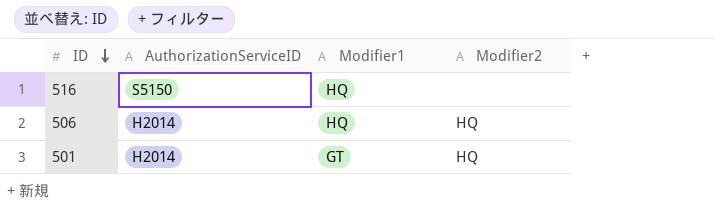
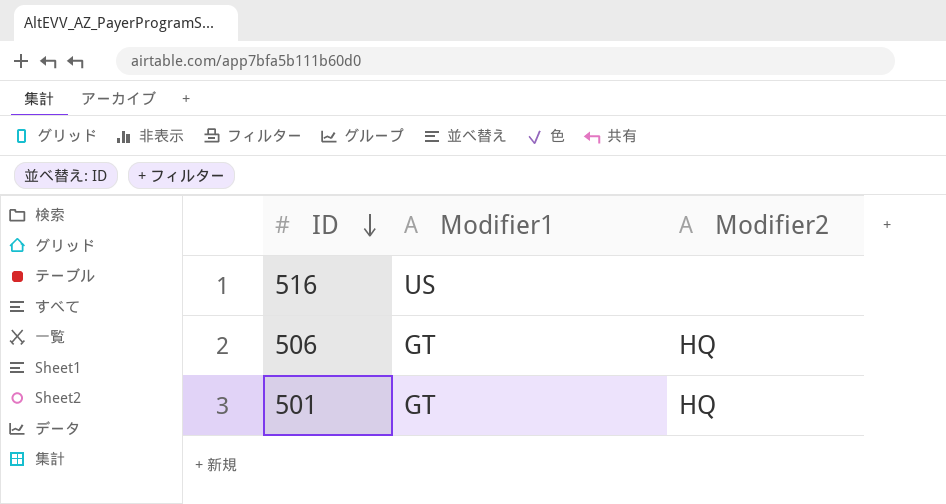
column AuthorizationServiceID | position: 2 -> none
516 | Modifier1: HQ -> US
506 | Modifier1: HQ -> GT

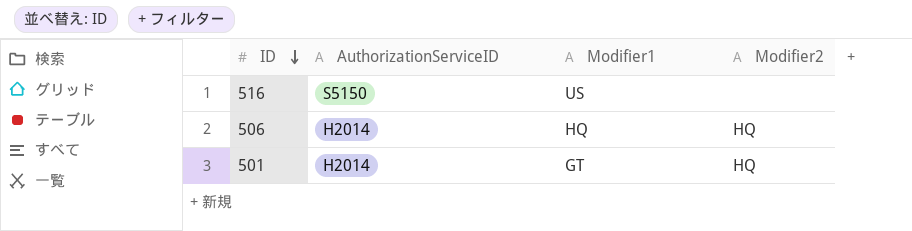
column AuthorizationServiceID | position: none -> 2
506 | Modifier1: GT -> HQ

